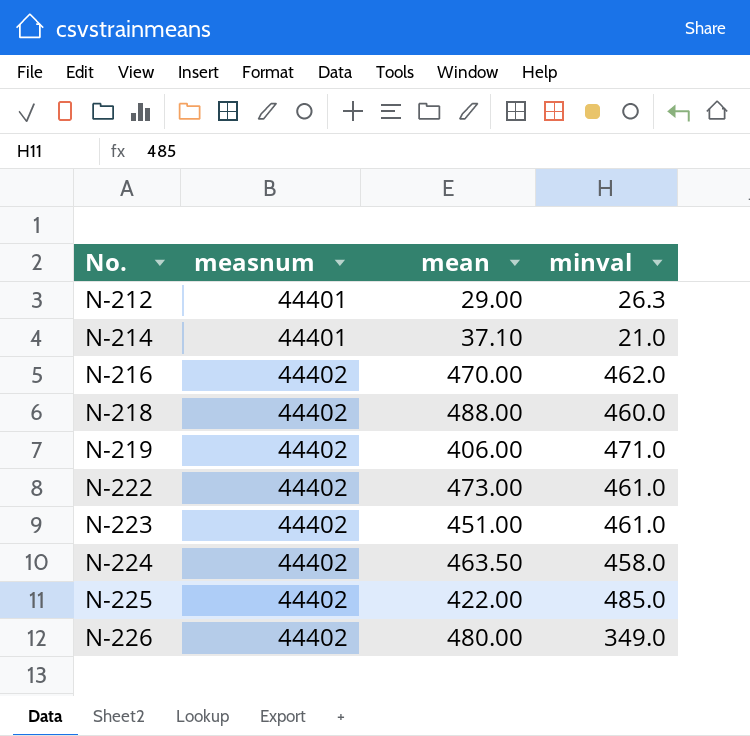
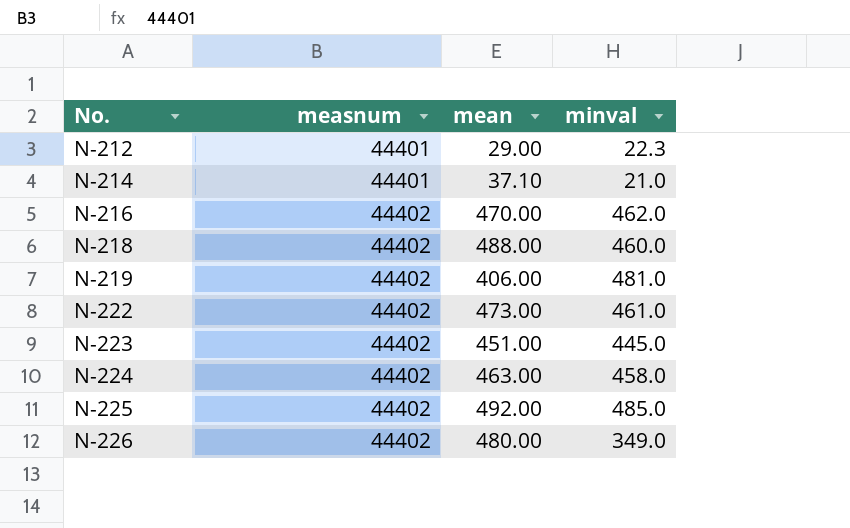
N-212 | minval: 26.3 -> 22.3
N-219 | minval: 471.0 -> 481.0
N-223 | minval: 461.0 -> 445.0
N-224 | mean: 463.50 -> 463.00
N-225 | mean: 422.00 -> 492.00

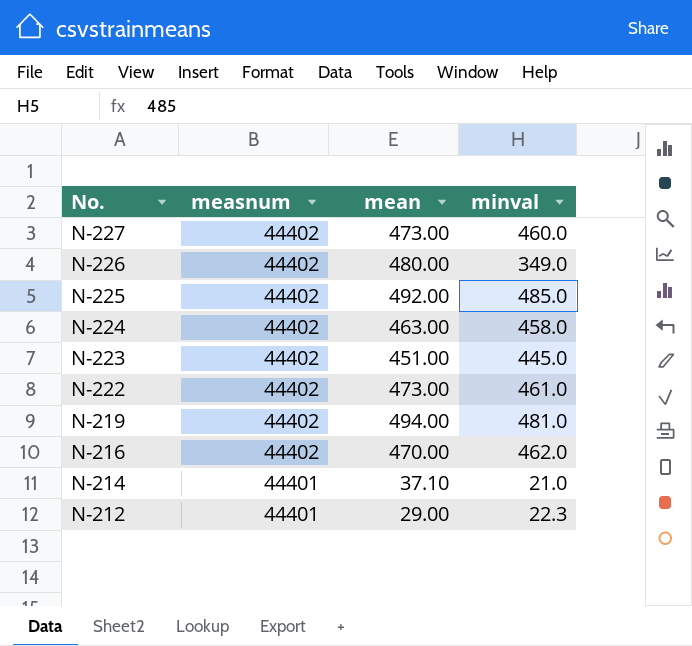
row order: No. ascending -> No. descending
row N-218: 44402 | 488.00 | 460.0 -> none
row N-227: none -> 44402 | 473.00 | 460.0
N-219 | mean: 406.00 -> 494.00

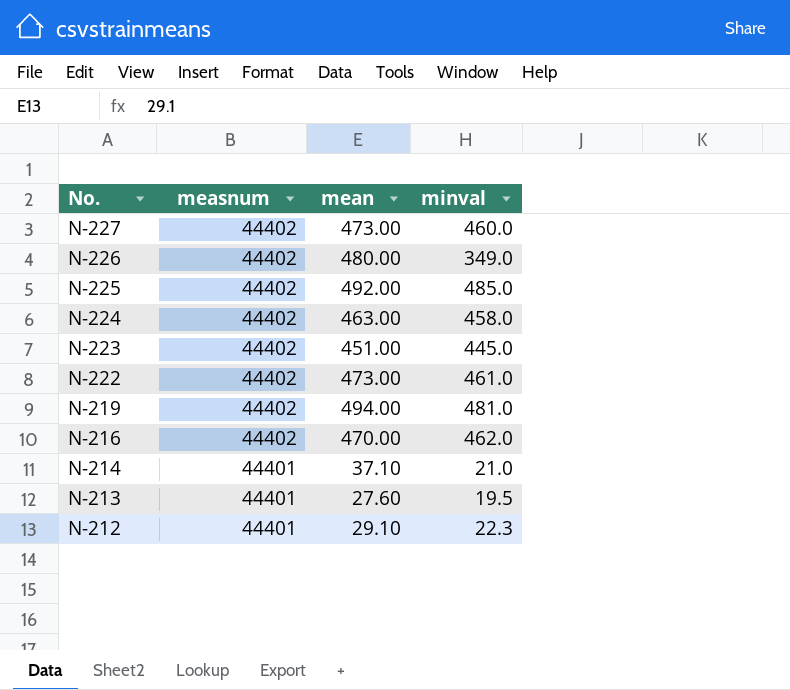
row N-213: none -> 44401 | 27.60 | 19.5
N-212 | mean: 29.00 -> 29.10

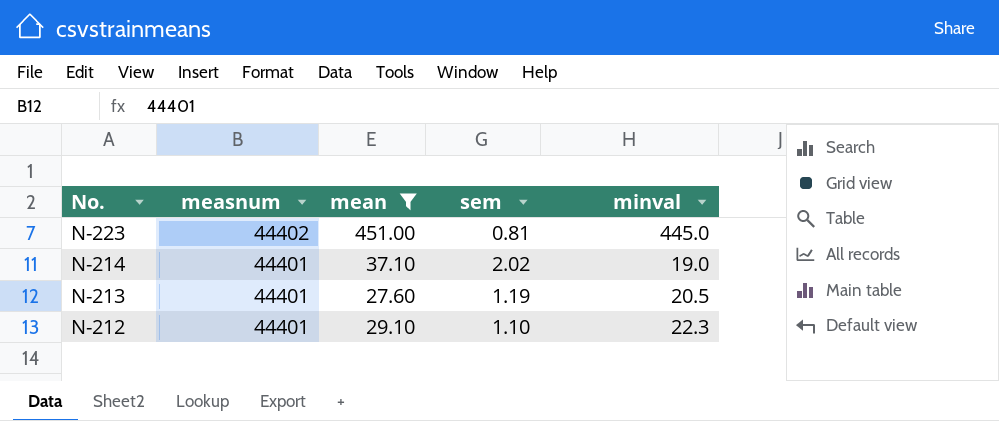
filter: none -> mean <= 451.00
column sem | position: none -> 4
N-214 | minval: 21.0 -> 19.0
N-213 | minval: 19.5 -> 20.5

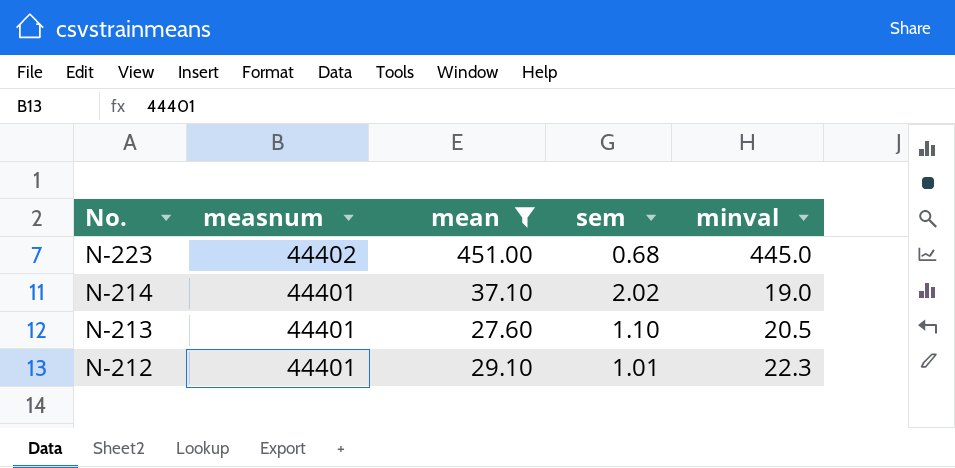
N-223 | sem: 0.81 -> 0.68
N-213 | sem: 1.19 -> 1.10
N-212 | sem: 1.10 -> 1.01

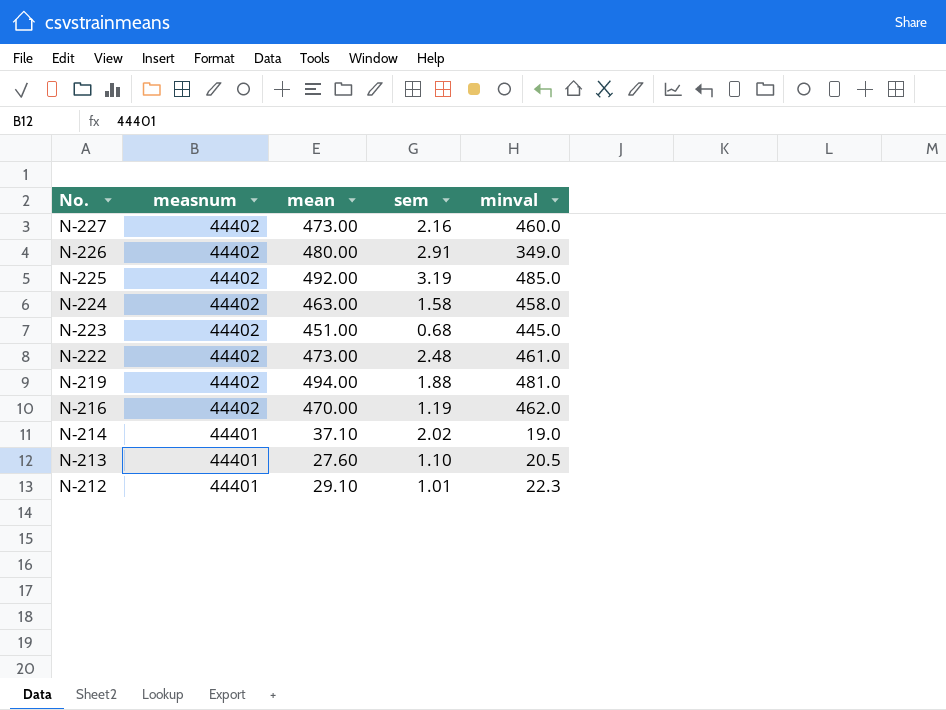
filter: mean <= 451.00 -> none

